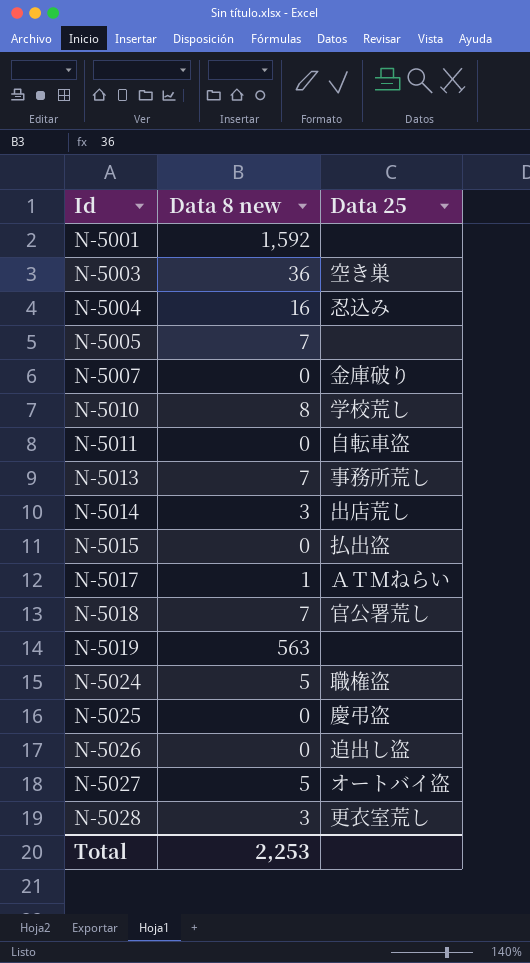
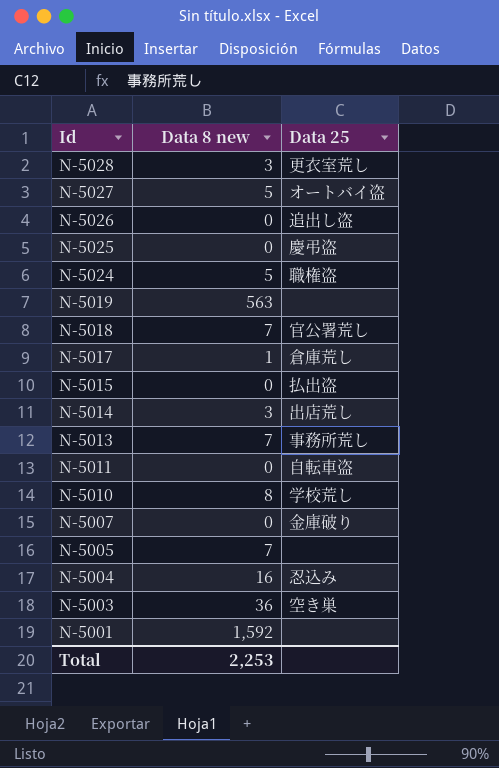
row order: Id ascending -> Id descending
N-5017 | Data 25: ＡＴＭねらい -> 倉庫荒し

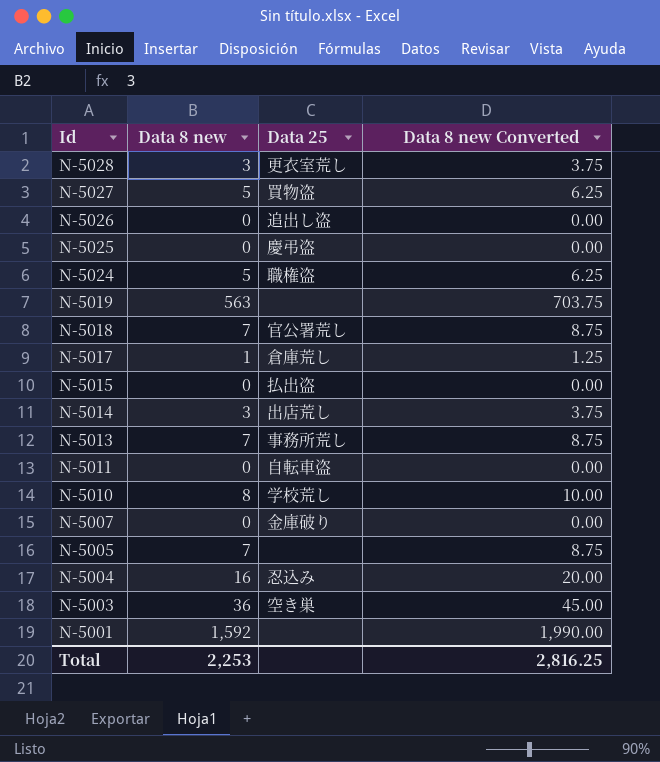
column Data 8 new Converted | formula: none -> [Data 8 new] * 1.25
N-5027 | Data 25: オートバイ盗 -> 買物盗

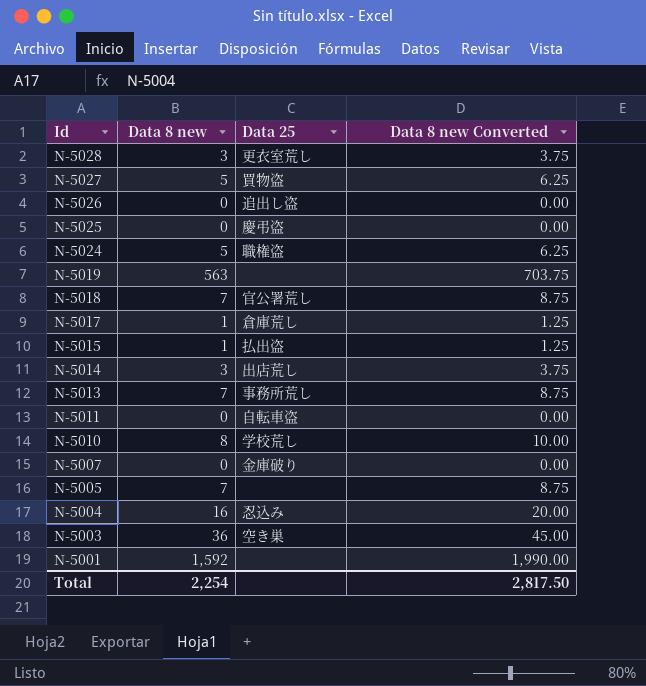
N-5015 | Data 8 new: 0 -> 1
N-5015 | Data 8 new Converted: 0.00 -> 1.25
Total | Data 8 new: 2,253 -> 2,254
Total | Data 8 new Converted: 2,816.25 -> 2,817.50

